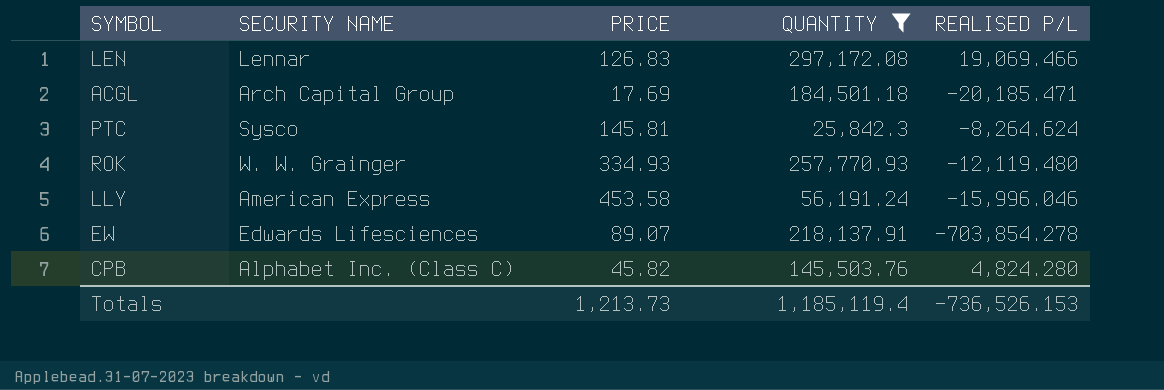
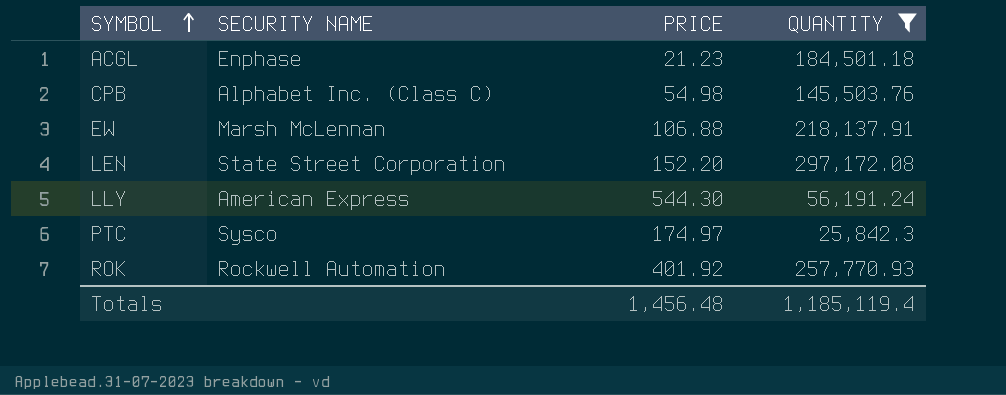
row order: none -> SYMBOL ascending
column REALISED P/L | position: 5 -> none
ACGL | SECURITY NAME: Arch Capital Group -> Enphase
ACGL | PRICE: 17.69 -> 21.23
CPB | PRICE: 45.82 -> 54.98
EW | SECURITY NAME: Edwards Lifesciences -> Marsh McLennan
EW | PRICE: 89.07 -> 106.88
LEN | SECURITY NAME: Lennar -> State Street Corporation
LEN | PRICE: 126.83 -> 152.20
LLY | PRICE: 453.58 -> 544.30
PTC | PRICE: 145.81 -> 174.97
ROK | SECURITY NAME: W. W. Grainger -> Rockwell Automation
ROK | PRICE: 334.93 -> 401.92
Totals | PRICE: 1,213.73 -> 1,456.48

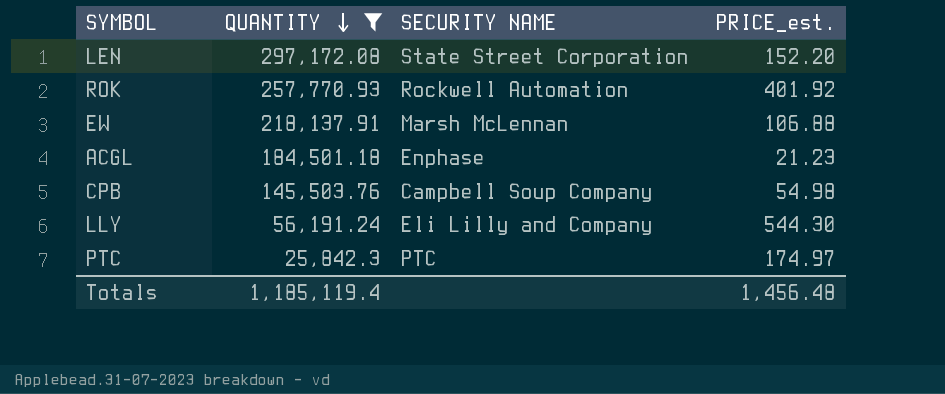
row order: SYMBOL ascending -> QUANTITY descending
column QUANTITY | position: 4 -> 2
column name: PRICE -> PRICE_est.
CPB | SECURITY NAME: Alphabet Inc. (Class C) -> Campbell Soup Company
LLY | SECURITY NAME: American Express -> Eli Lilly and Company
PTC | SECURITY NAME: Sysco -> PTC

